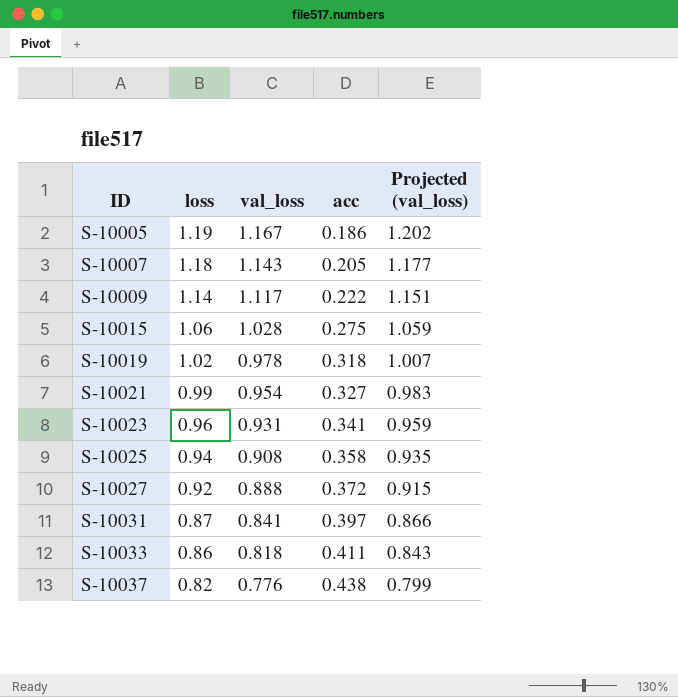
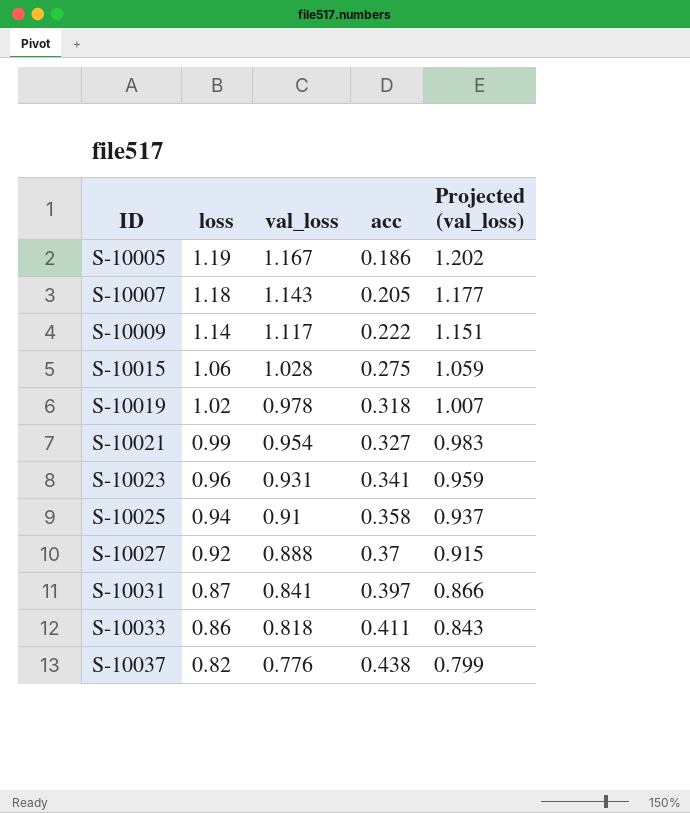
S-10025 | val_loss: 0.908 -> 0.91
S-10025 | Projected (val_loss): 0.935 -> 0.937
S-10027 | acc: 0.372 -> 0.37

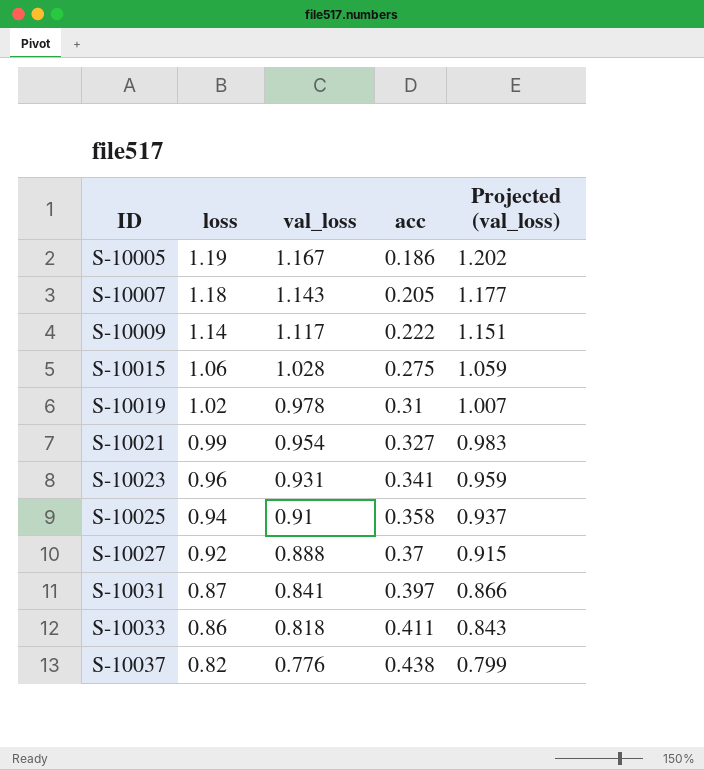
S-10019 | acc: 0.318 -> 0.31

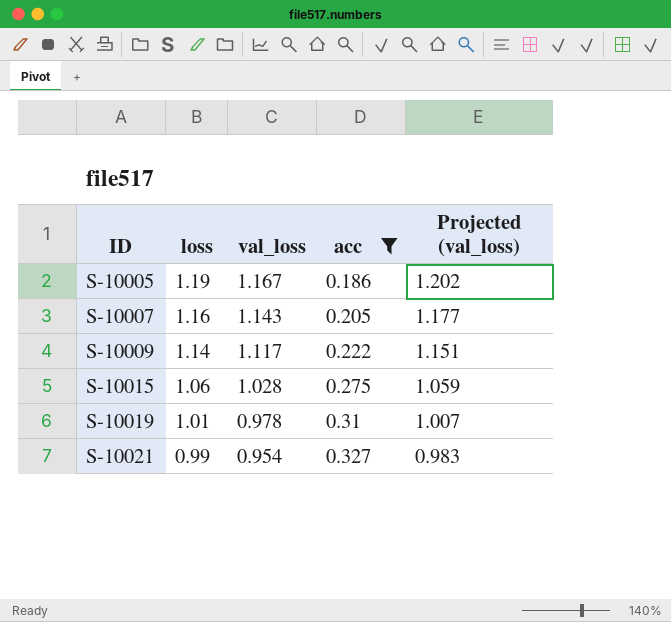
filter: none -> acc <= 0.327
S-10007 | loss: 1.18 -> 1.16
S-10019 | loss: 1.02 -> 1.01

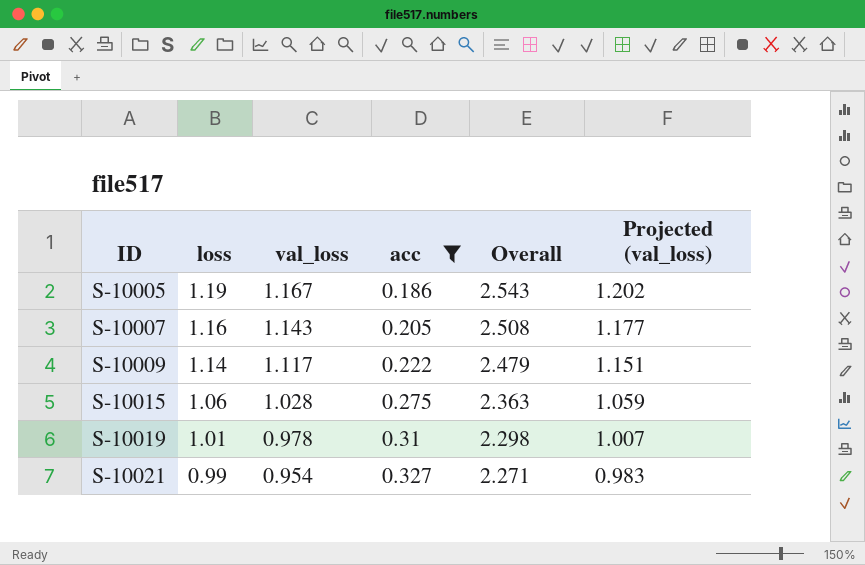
column Overall | formula: none -> [loss] + [val_loss] + [acc]

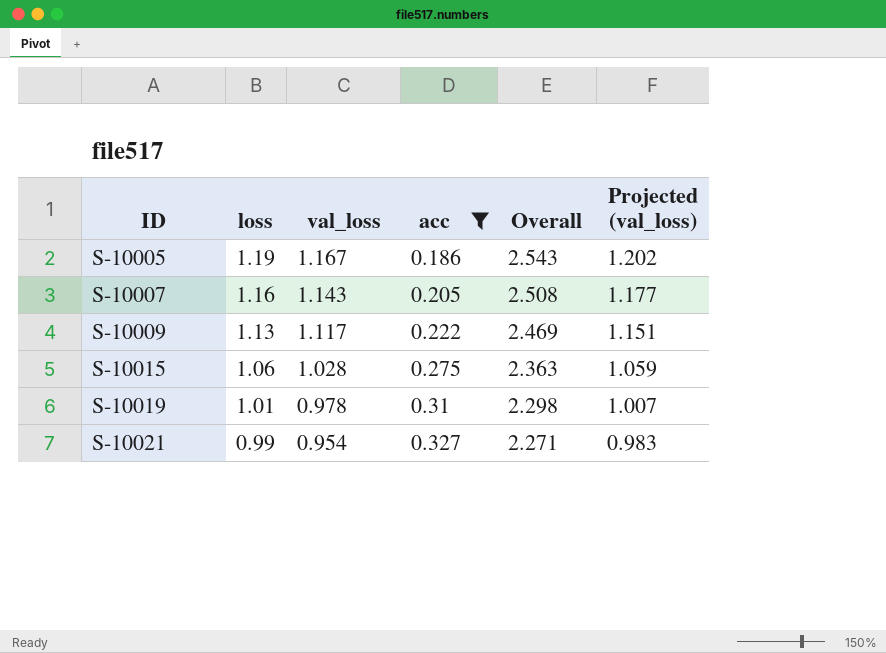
S-10009 | loss: 1.14 -> 1.13
S-10009 | Overall: 2.479 -> 2.469

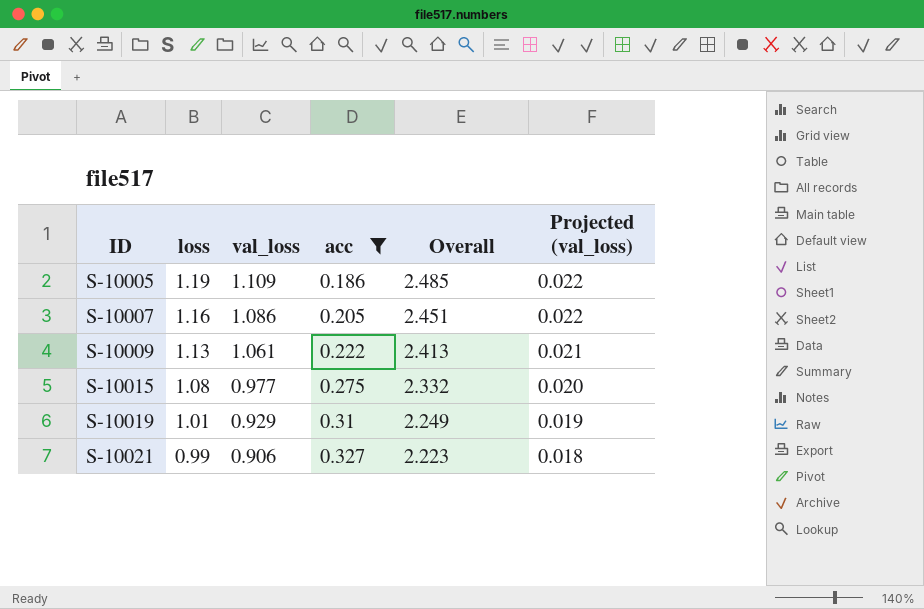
column Projected (val_loss) | formula: [val_loss] * 1.03 -> [val_loss] * 0.02
S-10005 | val_loss: 1.167 -> 1.109
S-10005 | Overall: 2.543 -> 2.485
S-10007 | val_loss: 1.143 -> 1.086
S-10007 | Overall: 2.508 -> 2.451
S-10009 | val_loss: 1.117 -> 1.061
S-10009 | Overall: 2.469 -> 2.413
S-10015 | loss: 1.06 -> 1.08
S-10015 | val_loss: 1.028 -> 0.977
S-10015 | Overall: 2.363 -> 2.332
S-10019 | val_loss: 0.978 -> 0.929
S-10019 | Overall: 2.298 -> 2.249
S-10021 | val_loss: 0.954 -> 0.906
S-10021 | Overall: 2.271 -> 2.223

